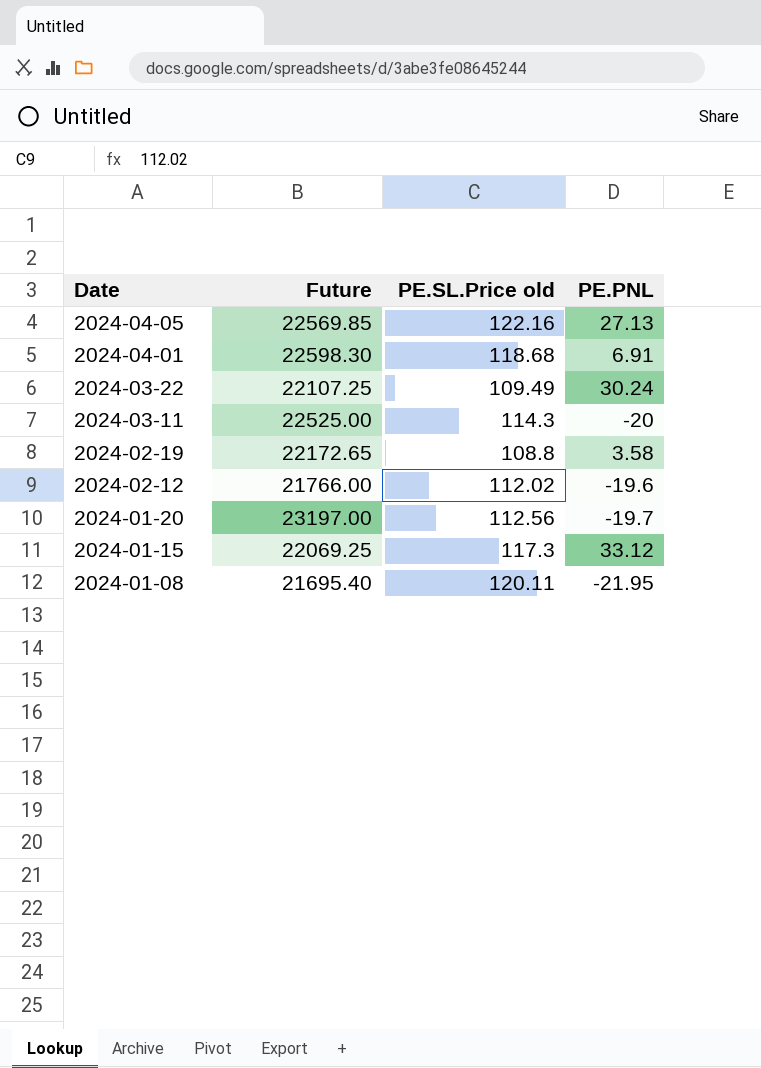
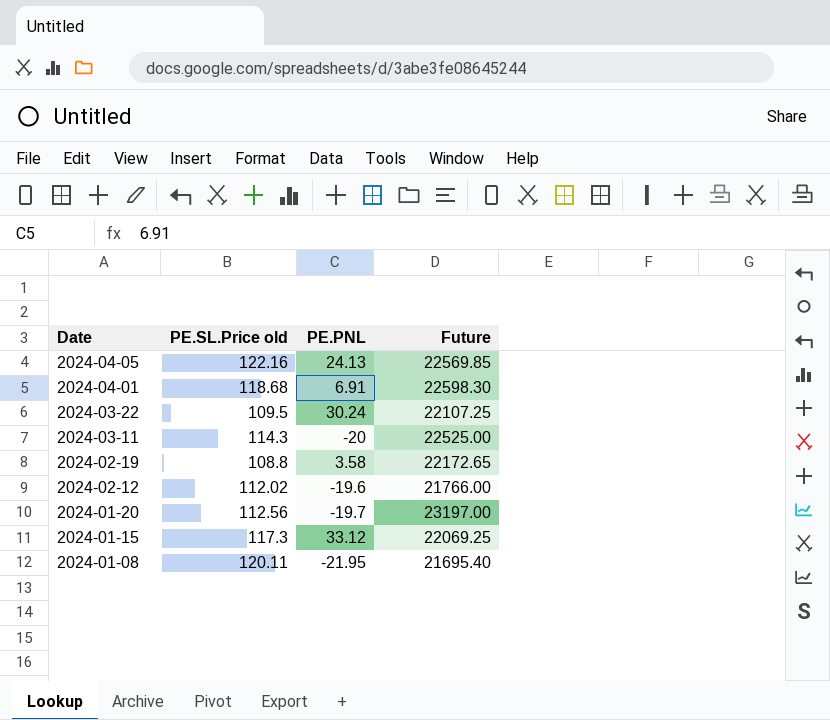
column Future | position: 2 -> 4
2024-04-05 | PE.PNL: 27.13 -> 24.13
2024-03-22 | PE.SL.Price old: 109.49 -> 109.5

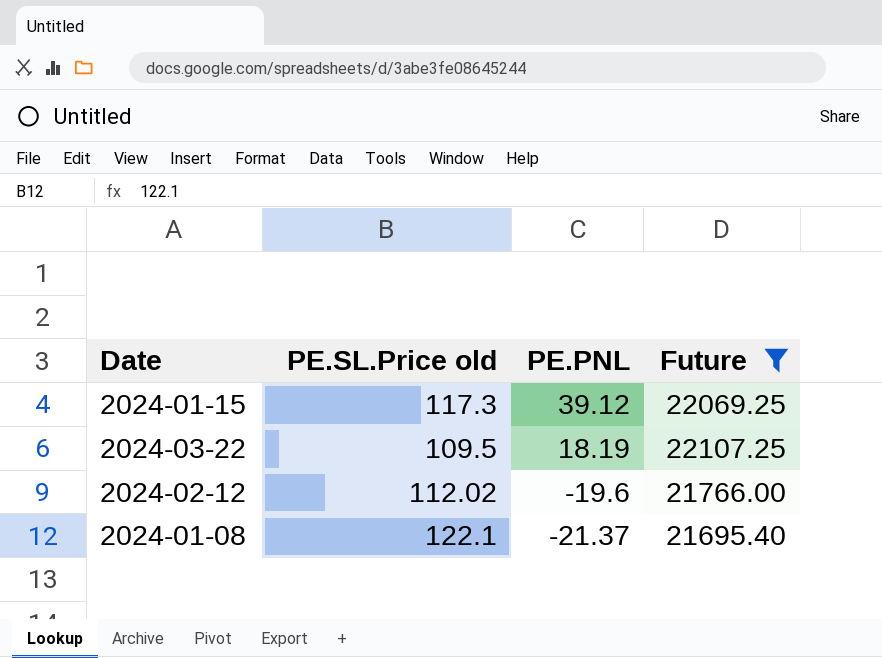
filter: none -> Future <= 22107.25
row order: Date descending -> PE.PNL descending
2024-01-15 | PE.PNL: 33.12 -> 39.12
2024-03-22 | PE.PNL: 30.24 -> 18.19
2024-01-08 | PE.SL.Price old: 120.11 -> 122.1
2024-01-08 | PE.PNL: -21.95 -> -21.37

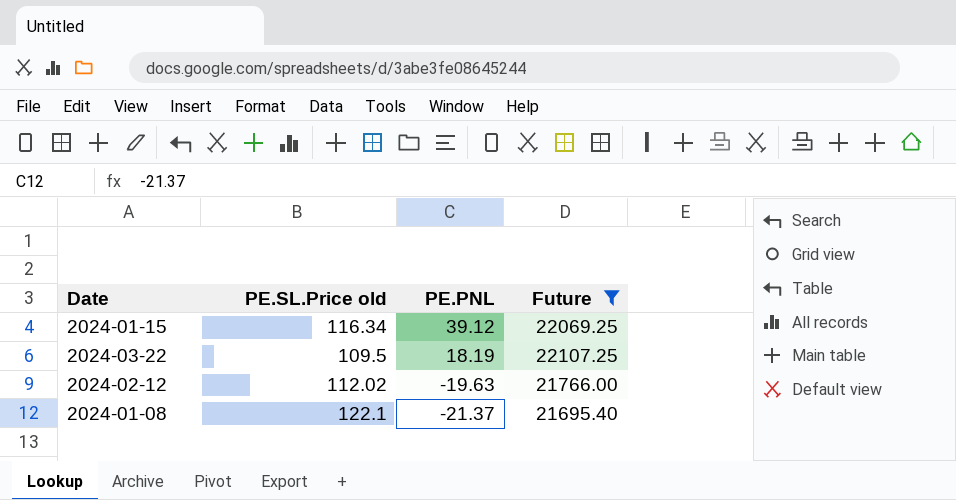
2024-01-15 | PE.SL.Price old: 117.3 -> 116.34
2024-02-12 | PE.PNL: -19.6 -> -19.63

